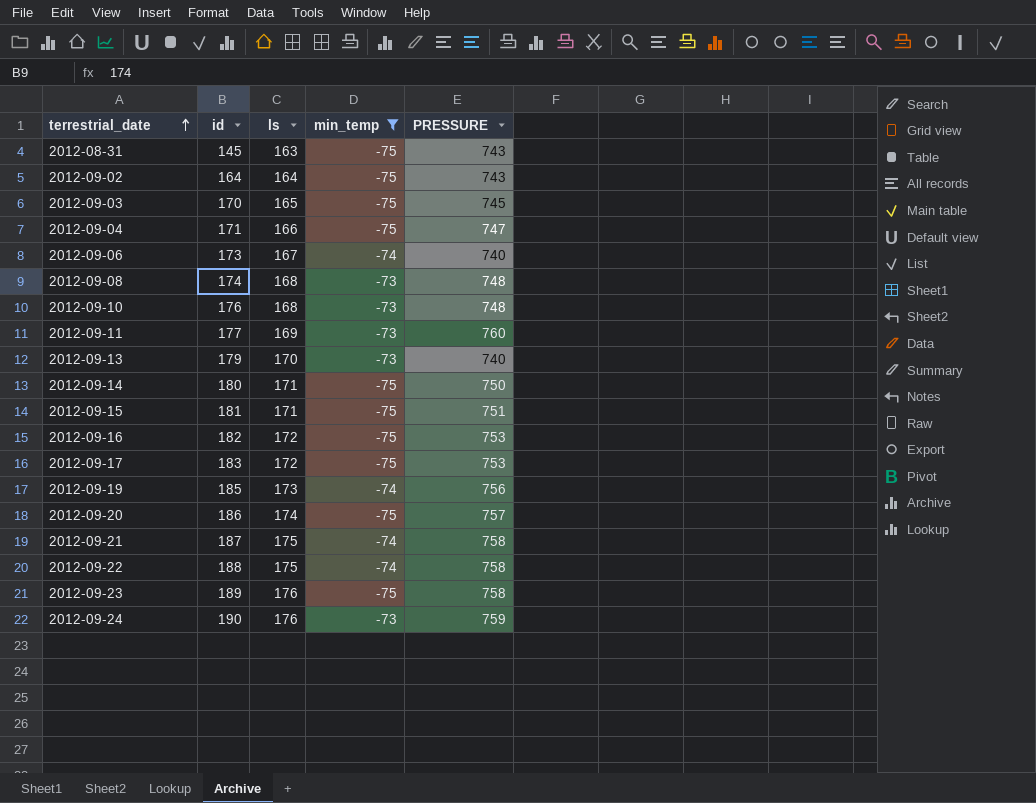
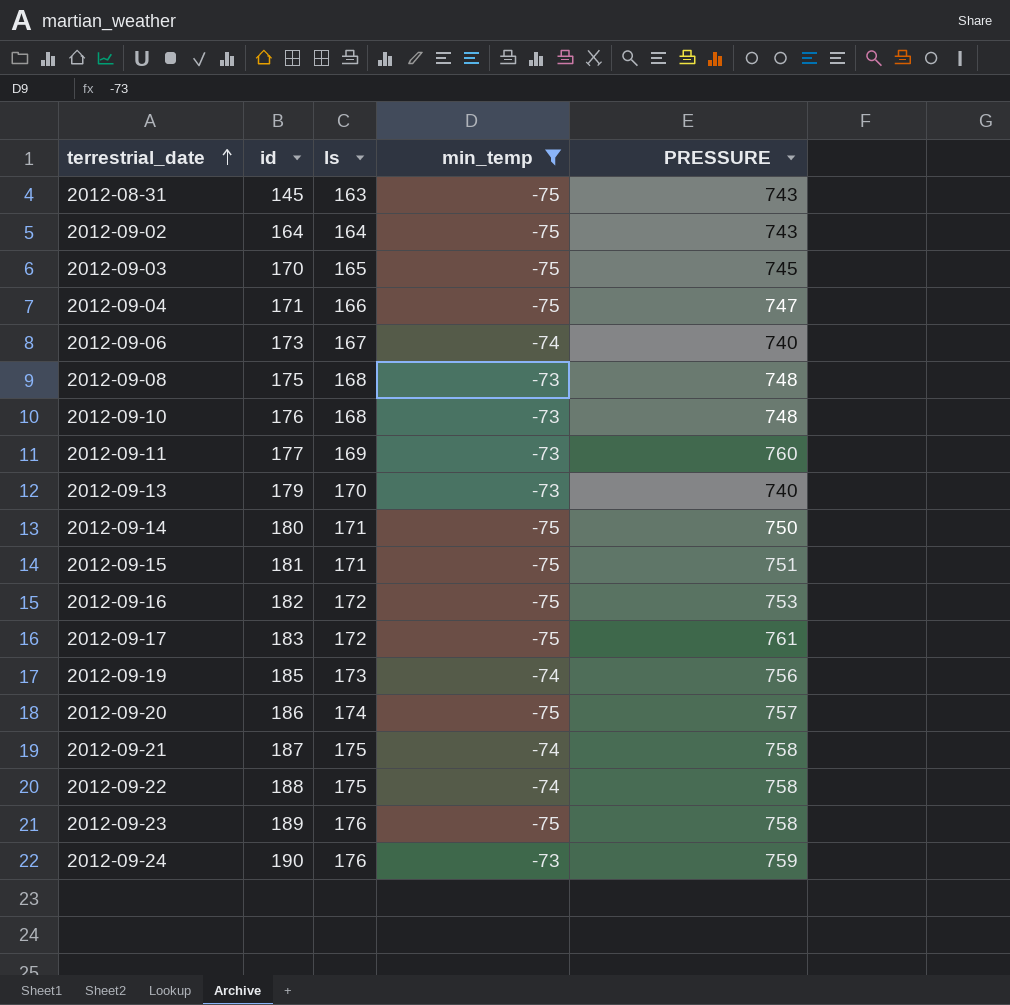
2012-09-08 | id: 174 -> 175
2012-09-17 | PRESSURE: 753 -> 761

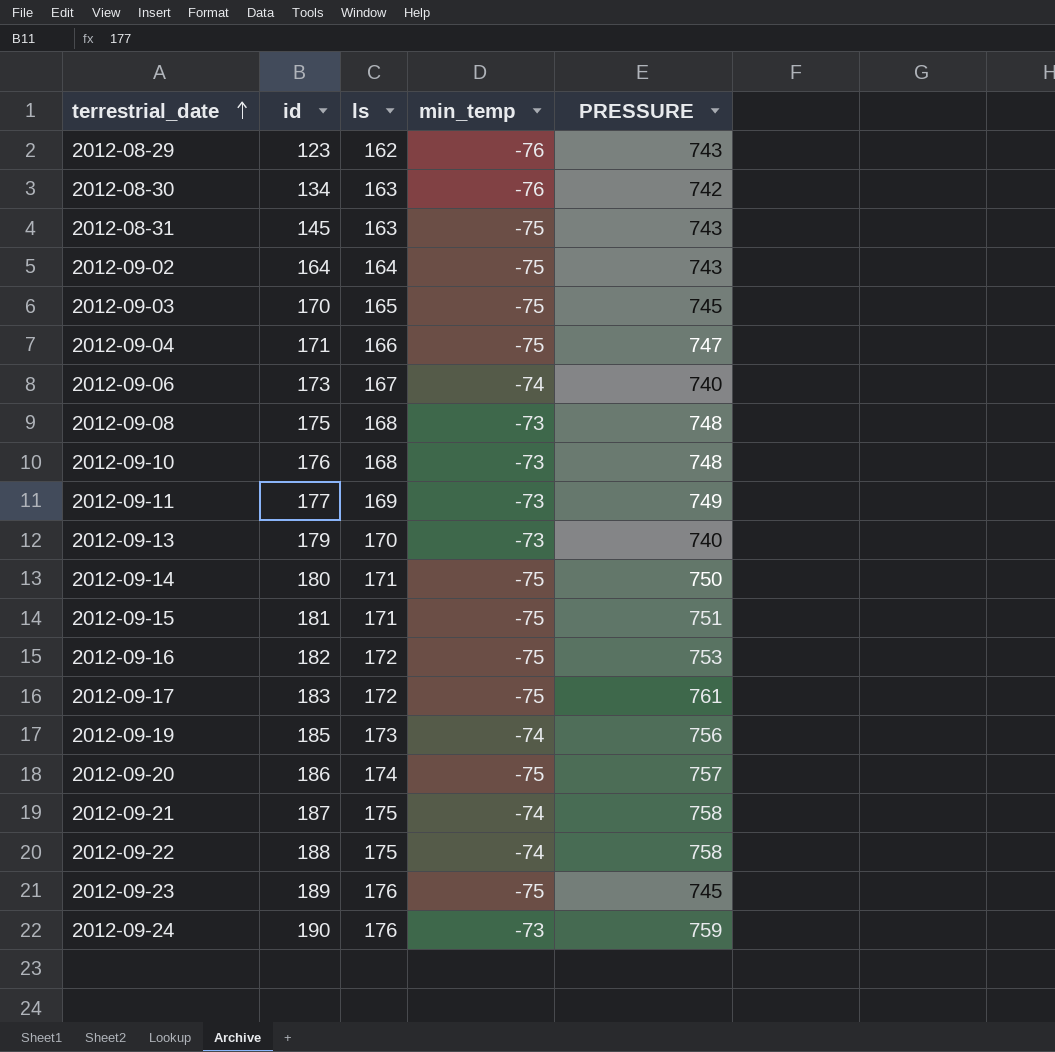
filter: min_temp != -76 -> none
2012-09-11 | PRESSURE: 760 -> 749
2012-09-23 | PRESSURE: 758 -> 745

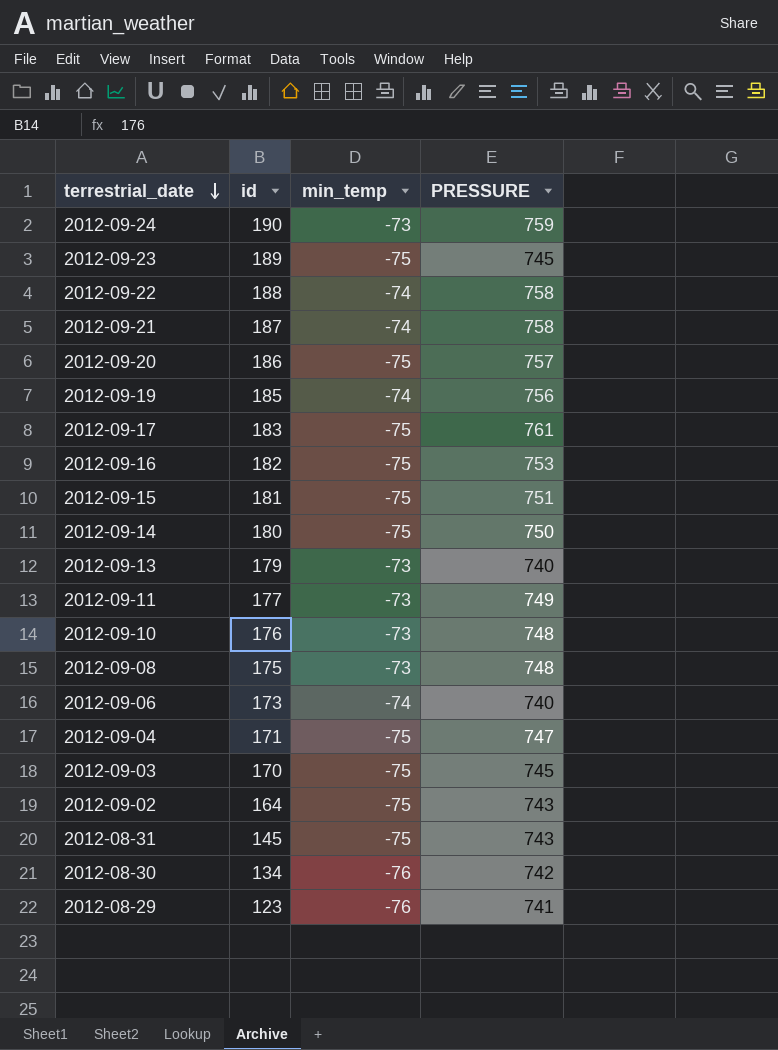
row order: terrestrial_date ascending -> terrestrial_date descending
column ls | position: 3 -> none
2012-08-29 | PRESSURE: 743 -> 741

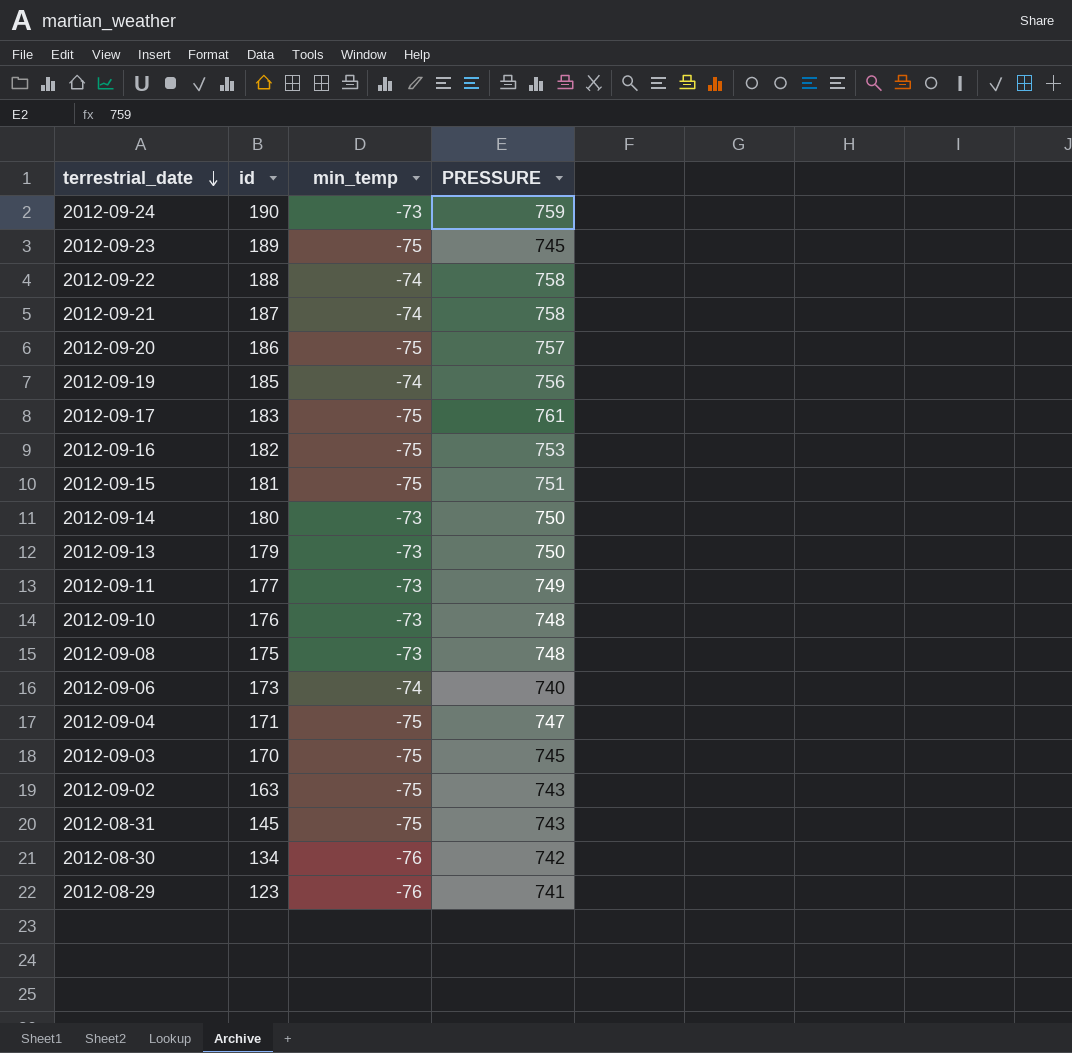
2012-09-14 | min_temp: -75 -> -73
2012-09-13 | PRESSURE: 740 -> 750
2012-09-02 | id: 164 -> 163

